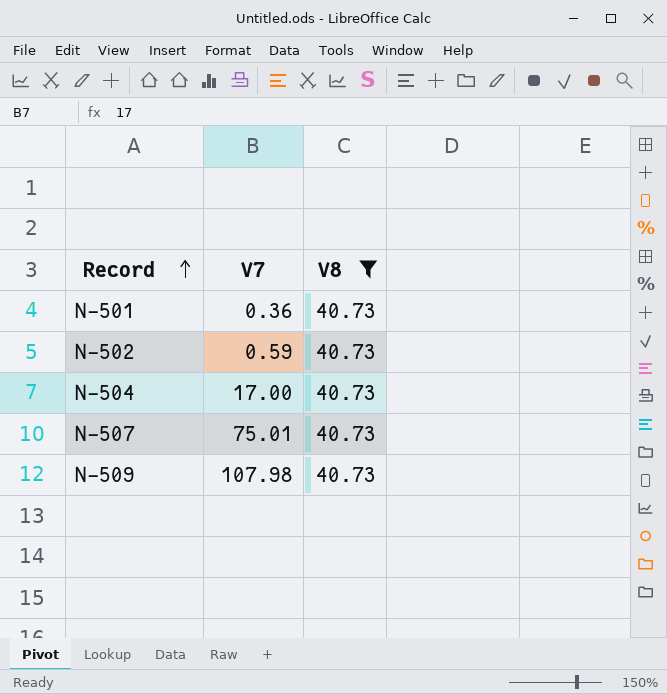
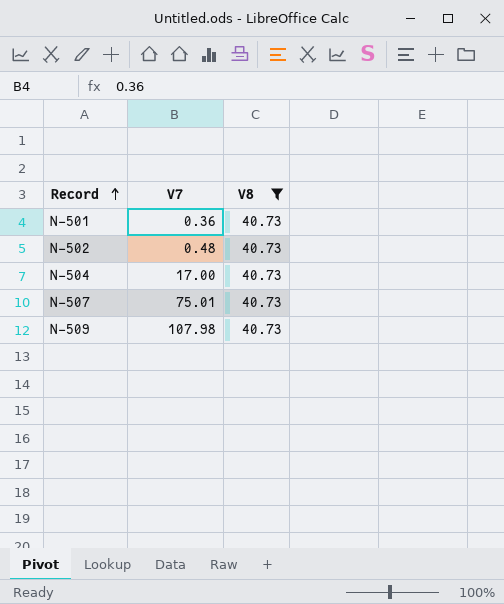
N-502 | V7: 0.59 -> 0.48

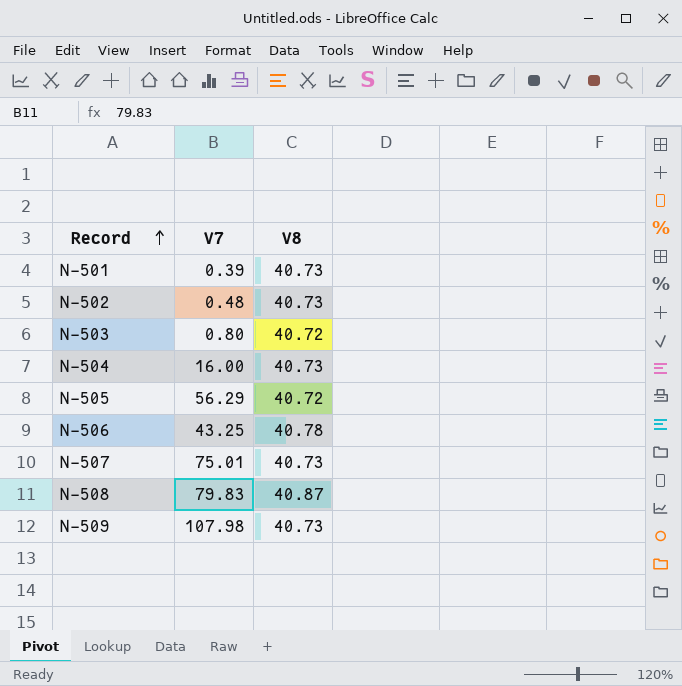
filter: V8 = 40.73 -> none
N-501 | V7: 0.36 -> 0.39
N-504 | V7: 17.00 -> 16.00

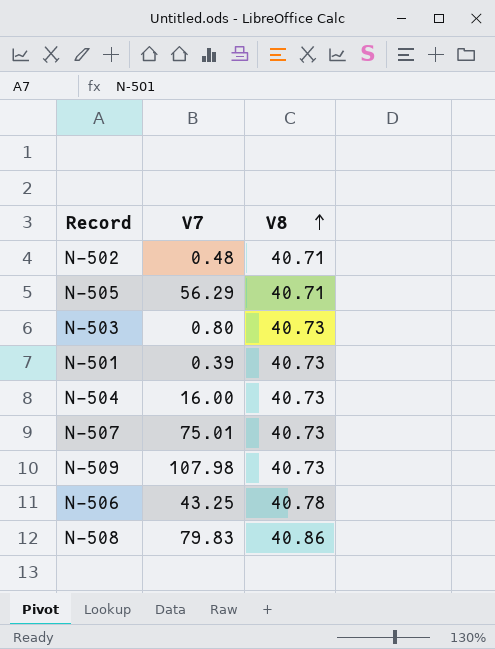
row order: Record ascending -> V8 ascending
N-502 | V8: 40.73 -> 40.71
N-505 | V8: 40.72 -> 40.71
N-503 | V8: 40.72 -> 40.73
N-508 | V8: 40.87 -> 40.86

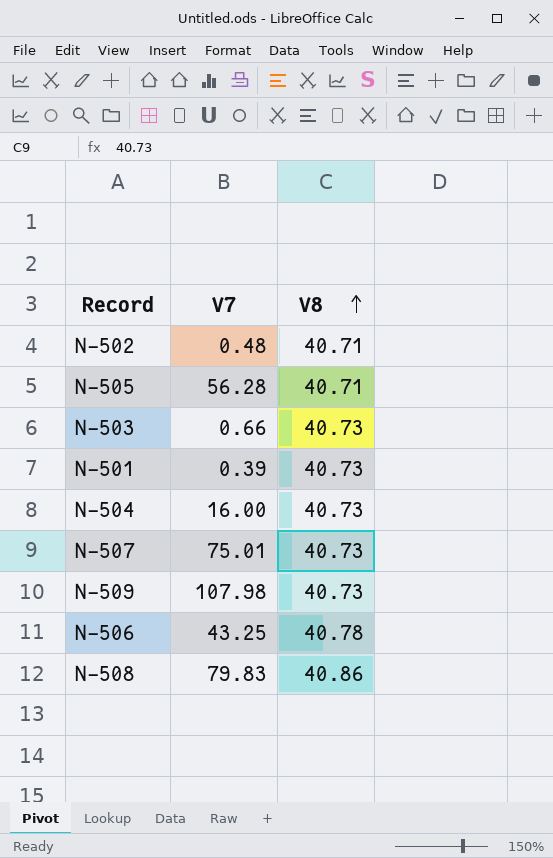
N-505 | V7: 56.29 -> 56.28
N-503 | V7: 0.80 -> 0.66

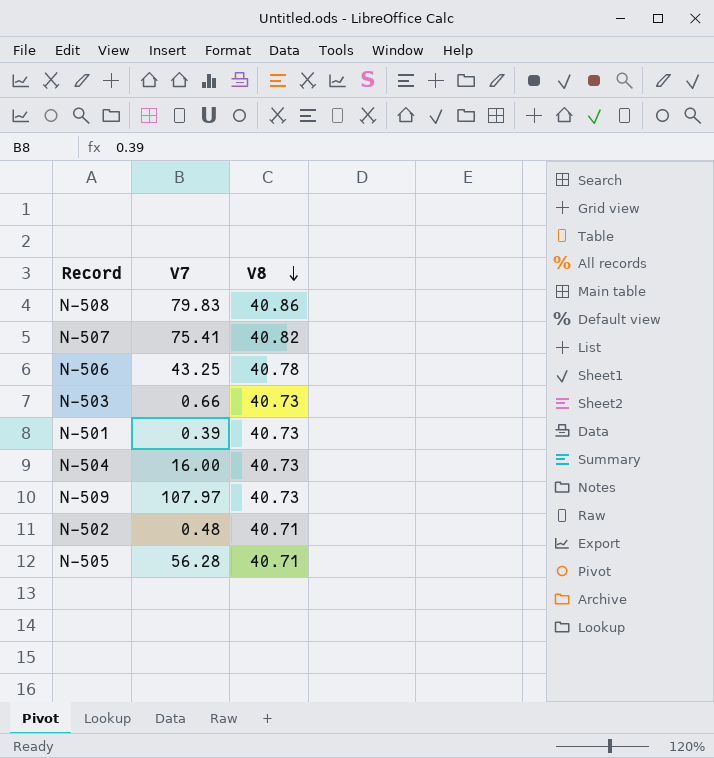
row order: V8 ascending -> V8 descending
N-507 | V7: 75.01 -> 75.41
N-507 | V8: 40.73 -> 40.82
N-509 | V7: 107.98 -> 107.97

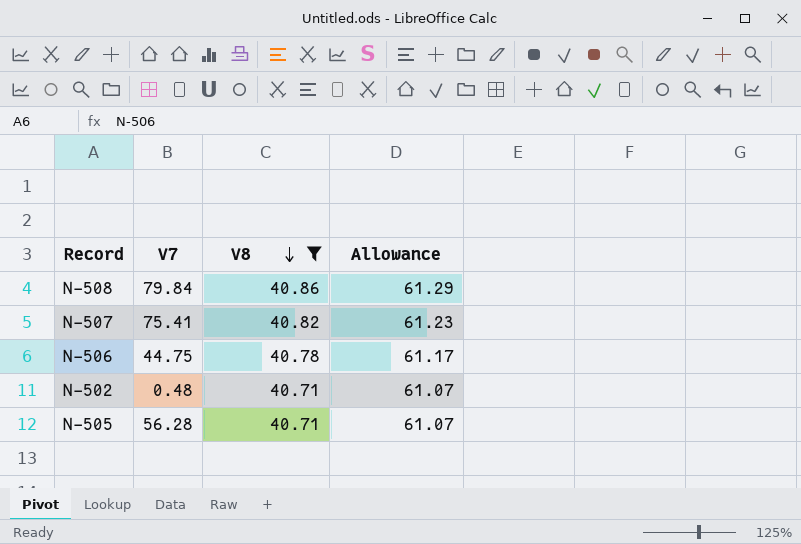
filter: none -> V8 != 40.73
column Allowance | formula: none -> [V8] * 1.5
N-508 | V7: 79.83 -> 79.84
N-506 | V7: 43.25 -> 44.75

